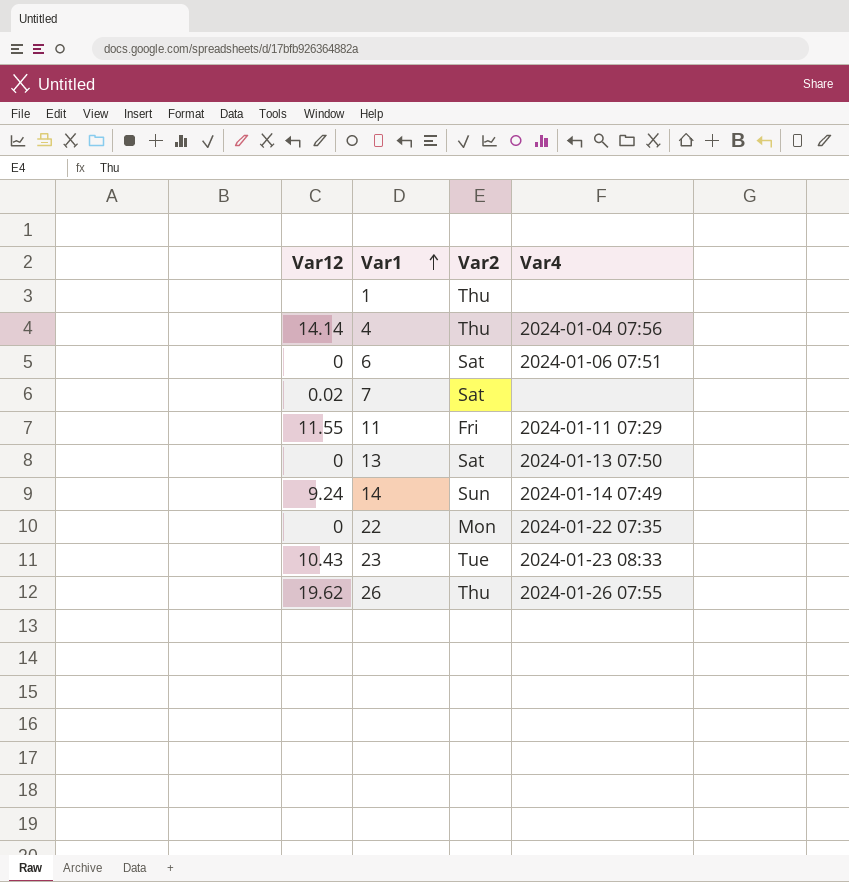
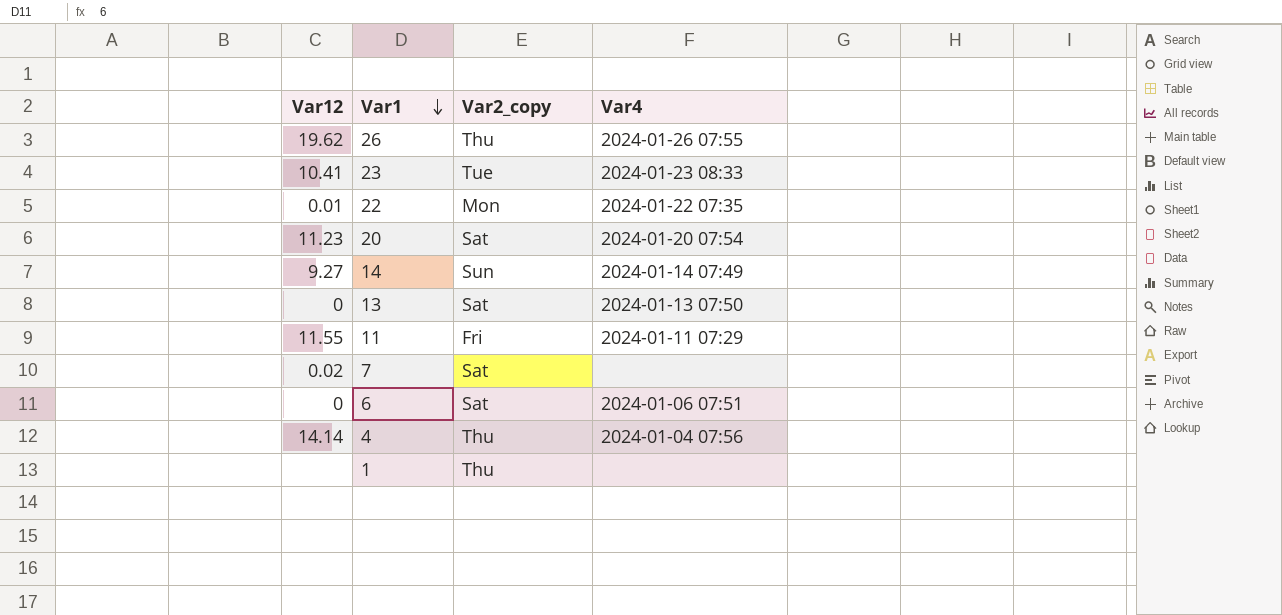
row order: Var1 ascending -> Var1 descending
column name: Var2 -> Var2_copy
23 | Var12: 10.43 -> 10.41
22 | Var12: 0 -> 0.01
row 20: none -> 11.23 | Sat | 2024-01-20 07:54
14 | Var12: 9.24 -> 9.27

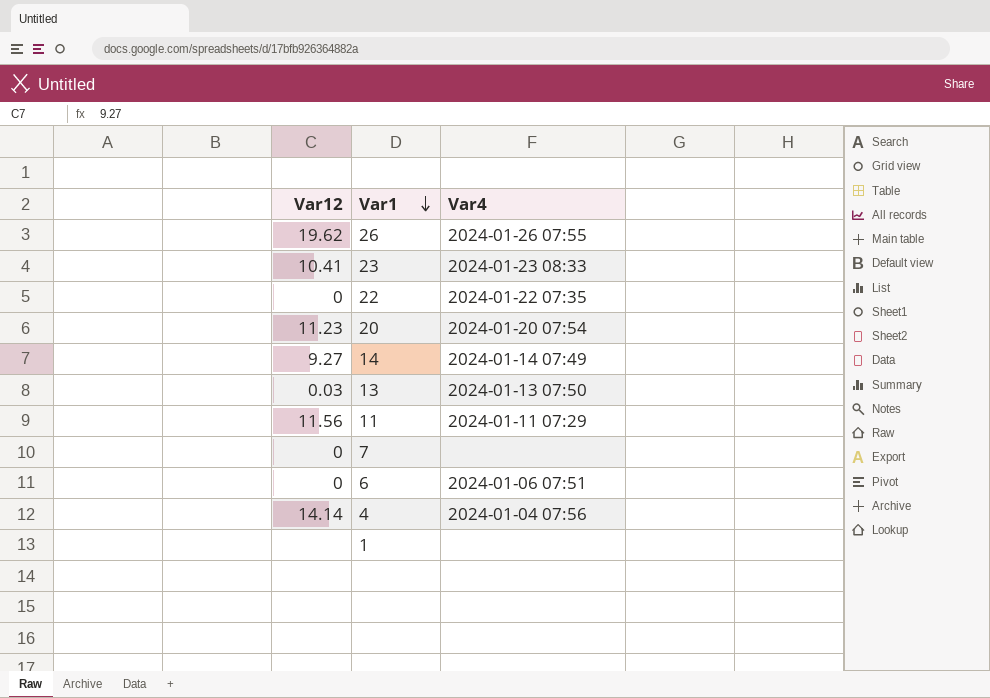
column Var2_copy | position: 3 -> none
22 | Var12: 0.01 -> 0
13 | Var12: 0 -> 0.03
11 | Var12: 11.55 -> 11.56
7 | Var12: 0.02 -> 0

